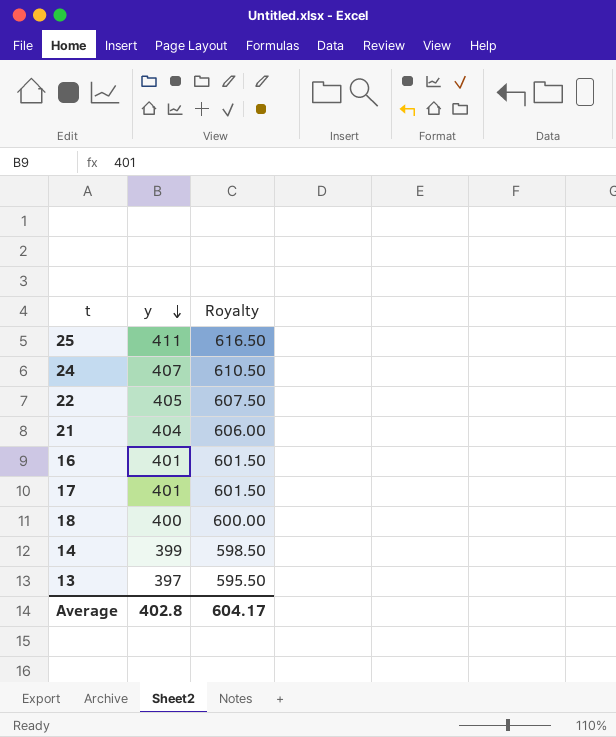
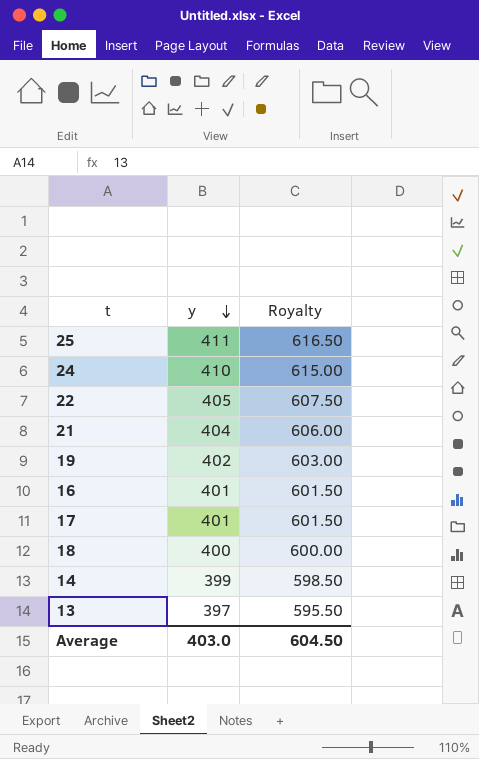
24 | y: 407 -> 410
24 | Royalty: 610.50 -> 615.00
row 19: none -> 402 | 603.00
Average | y: 402.8 -> 403.0
Average | Royalty: 604.17 -> 604.50

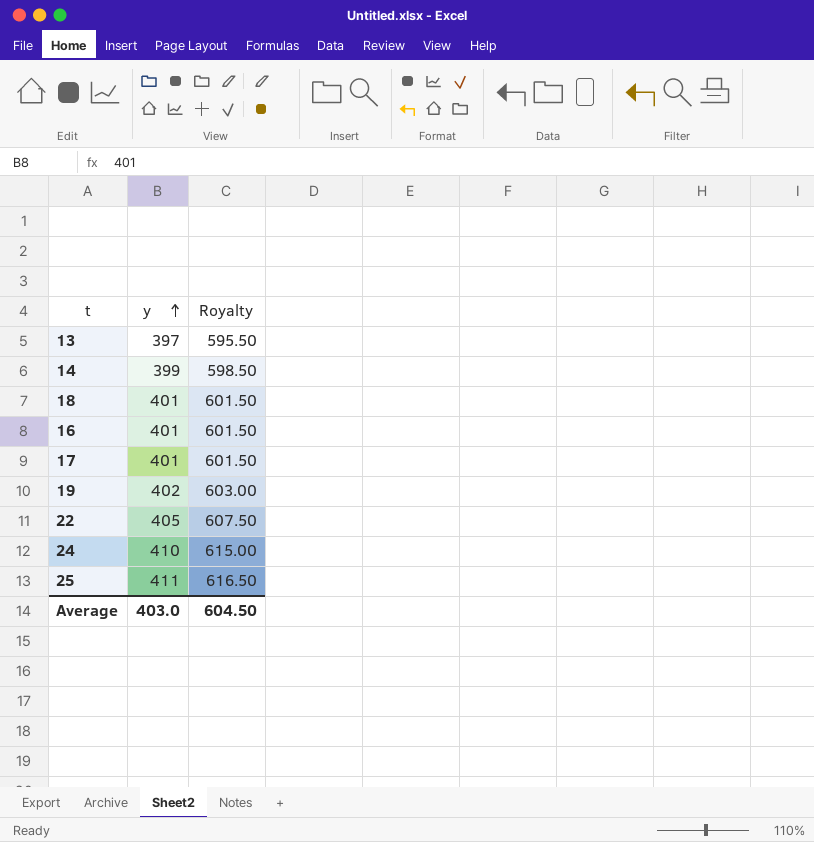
row order: y descending -> y ascending
row 21: 404 | 606.00 -> none
18 | y: 400 -> 401
18 | Royalty: 600.00 -> 601.50

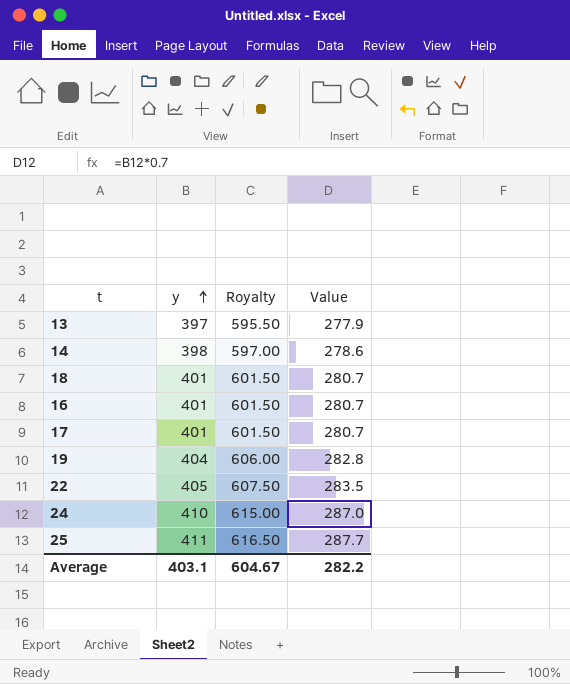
column Value | formula: none -> [y] * 0.7
14 | y: 399 -> 398
14 | Royalty: 598.50 -> 597.00
19 | y: 402 -> 404
19 | Royalty: 603.00 -> 606.00
Average | y: 403.0 -> 403.1
Average | Royalty: 604.50 -> 604.67

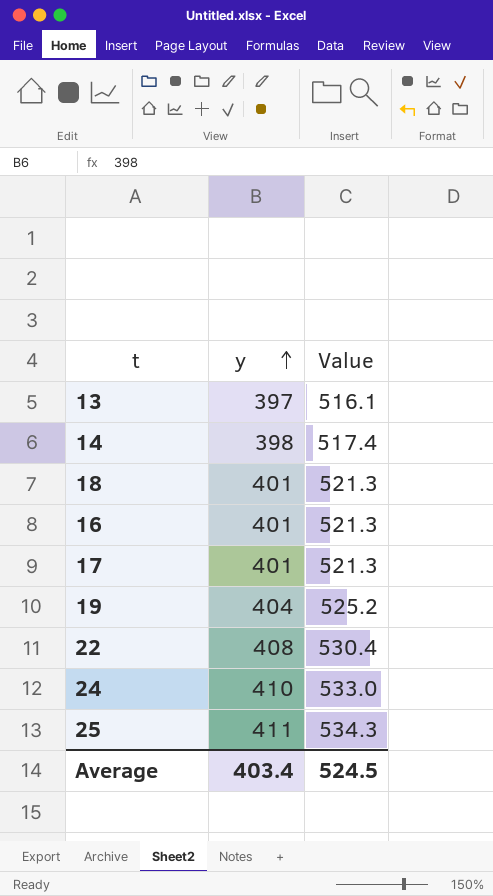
column Royalty | formula: [y] * 1.5 -> none
column Value | formula: [y] * 0.7 -> [y] * 1.3
22 | y: 405 -> 408
Average | y: 403.1 -> 403.4
Average | Value: 282.2 -> 524.5

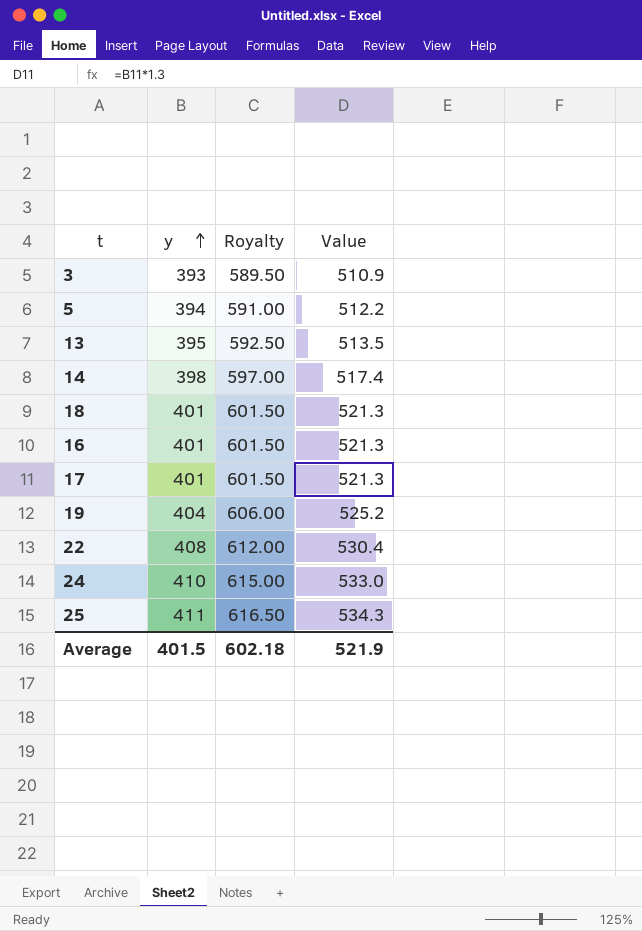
column Royalty | formula: none -> [y] * 1.5
row 3: none -> 393 | 589.50 | 510.9
row 5: none -> 394 | 591.00 | 512.2
13 | y: 397 -> 395
13 | Value: 516.1 -> 513.5
Average | y: 403.4 -> 401.5
Average | Value: 524.5 -> 521.9

